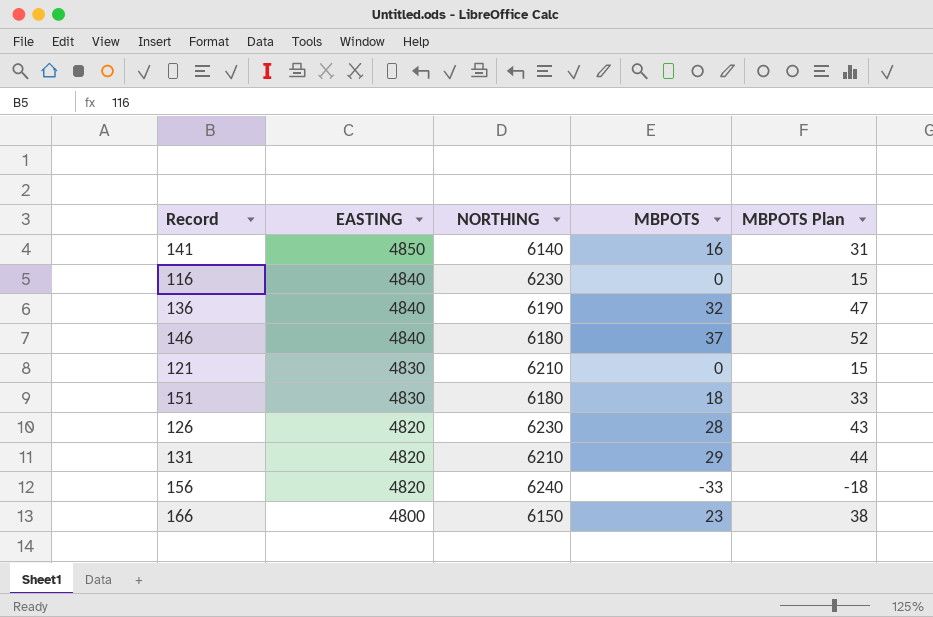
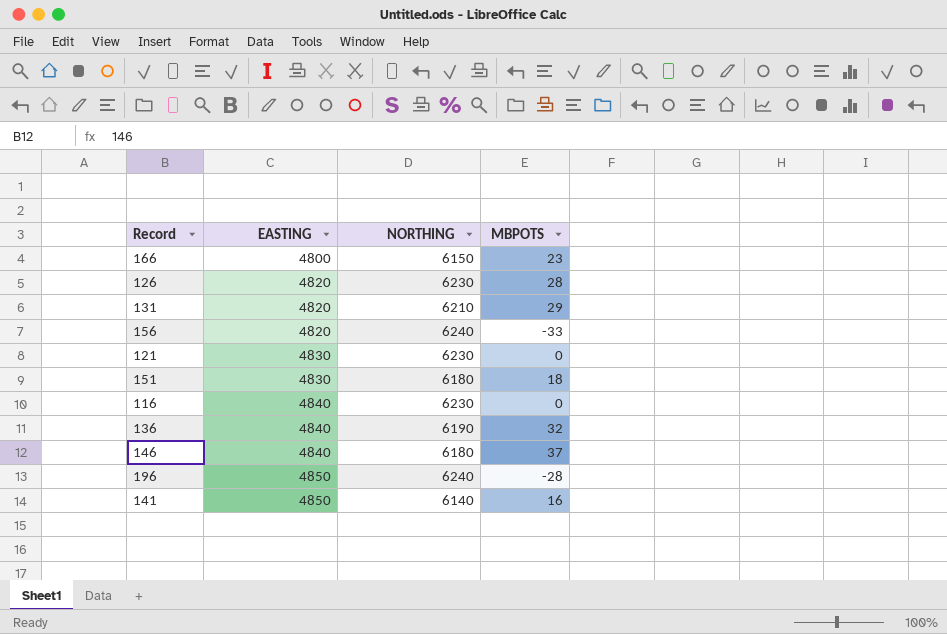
row order: EASTING descending -> EASTING ascending
column MBPOTS Plan | formula: [MBPOTS] + 15 -> none
121 | NORTHING: 6210 -> 6230
row 196: none -> 4850 | 6240 | -28

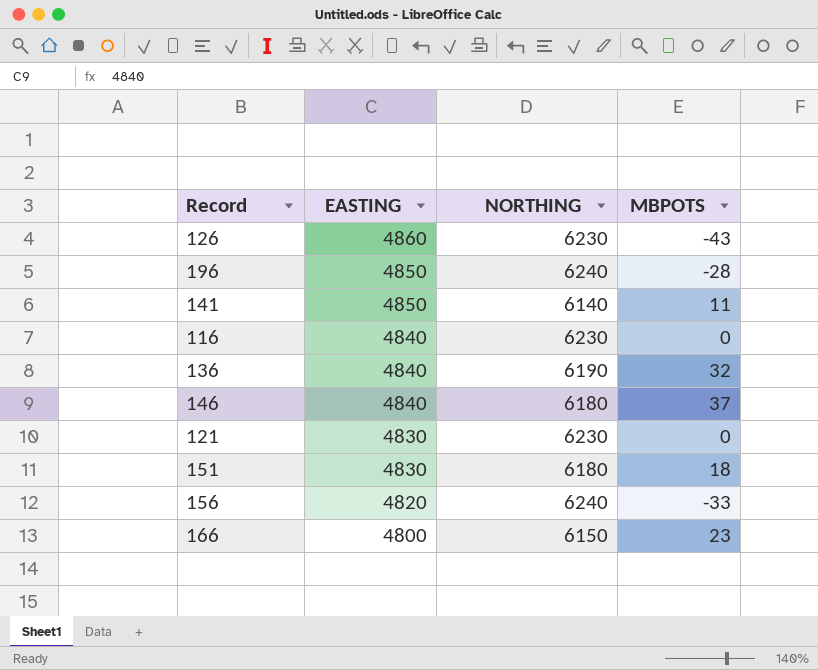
row order: EASTING ascending -> EASTING descending
row 131: 4820 | 6210 | 29 -> none
126 | EASTING: 4820 -> 4860
126 | MBPOTS: 28 -> -43
141 | MBPOTS: 16 -> 11

